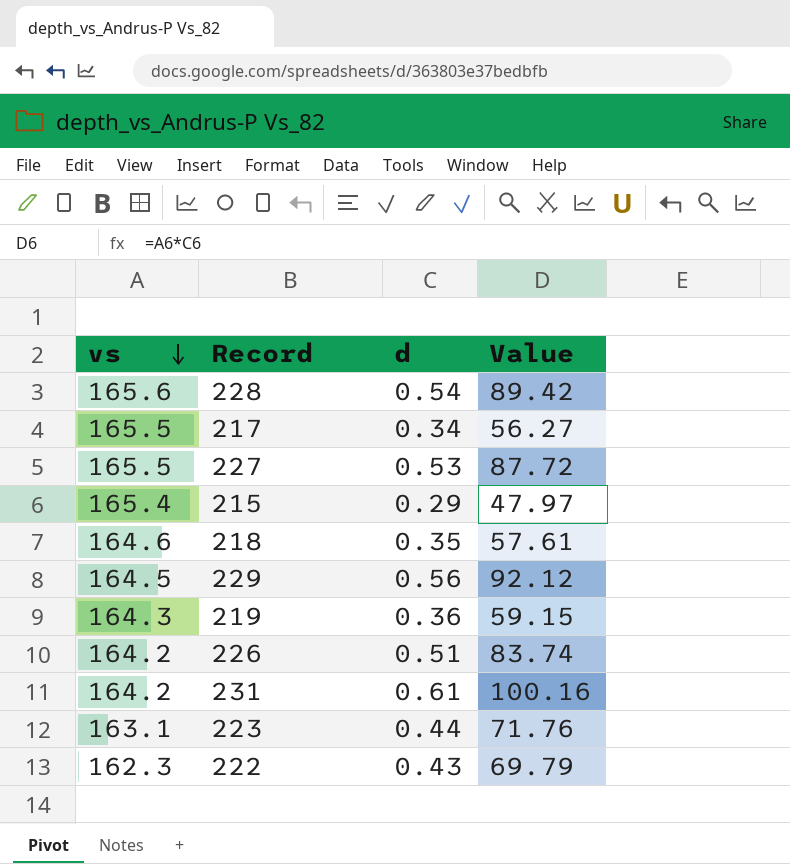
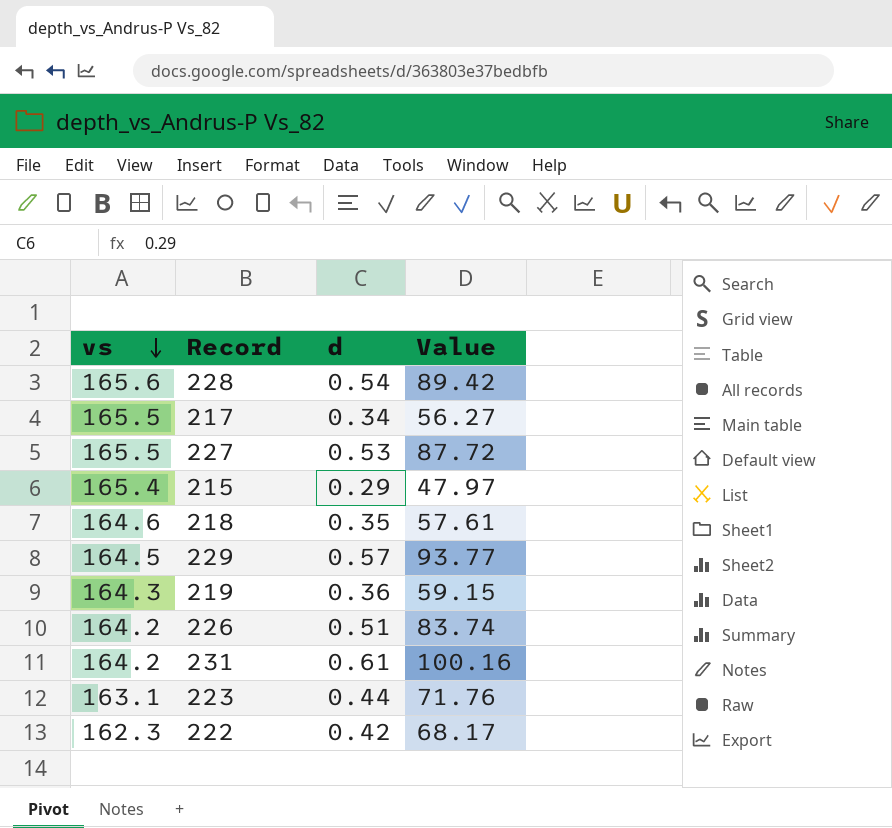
229 | d: 0.56 -> 0.57
229 | Value: 92.12 -> 93.77
222 | d: 0.43 -> 0.42
222 | Value: 69.79 -> 68.17

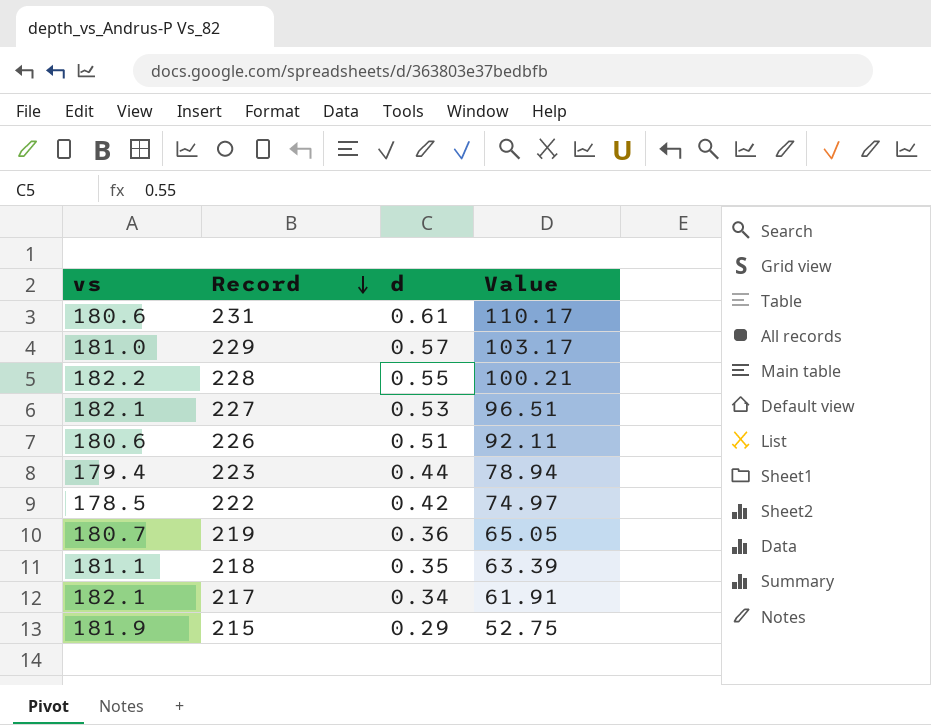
row order: vs descending -> Record descending
231 | vs: 164.2 -> 180.6
231 | Value: 100.16 -> 110.17
229 | vs: 164.5 -> 181.0
229 | Value: 93.77 -> 103.17
228 | vs: 165.6 -> 182.2
228 | d: 0.54 -> 0.55
228 | Value: 89.42 -> 100.21
227 | vs: 165.5 -> 182.1
227 | Value: 87.72 -> 96.51
226 | vs: 164.2 -> 180.6
226 | Value: 83.74 -> 92.11
223 | vs: 163.1 -> 179.4
223 | Value: 71.76 -> 78.94
222 | vs: 162.3 -> 178.5
222 | Value: 68.17 -> 74.97
219 | vs: 164.3 -> 180.7
219 | Value: 59.15 -> 65.05
218 | vs: 164.6 -> 181.1
218 | Value: 57.61 -> 63.39
217 | vs: 165.5 -> 182.1
217 | Value: 56.27 -> 61.91
215 | vs: 165.4 -> 181.9
215 | Value: 47.97 -> 52.75

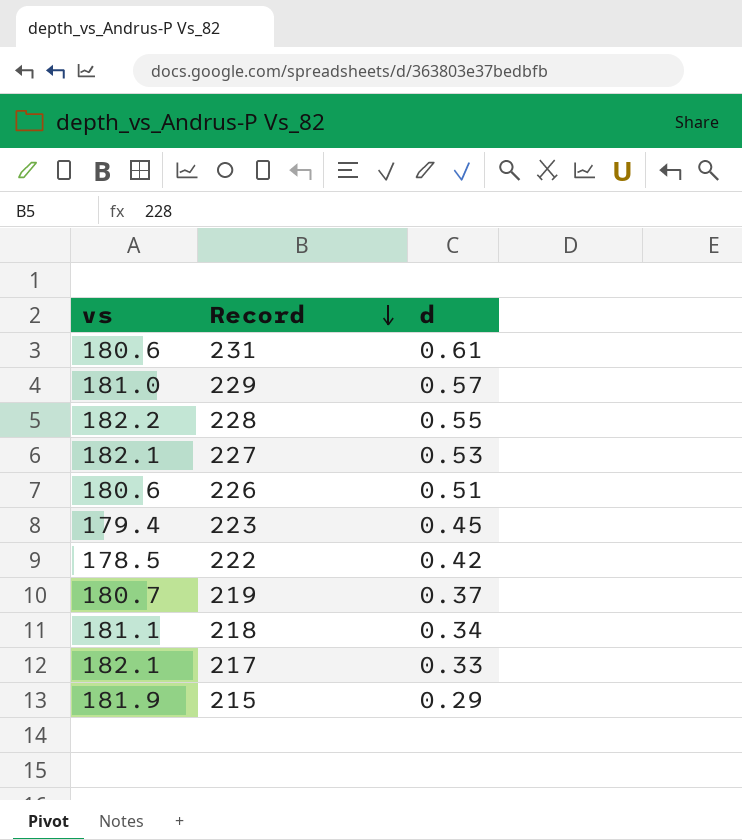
column Value | formula: [vs] * [d] -> none
223 | d: 0.44 -> 0.45
219 | d: 0.36 -> 0.37
218 | d: 0.35 -> 0.34
217 | d: 0.34 -> 0.33

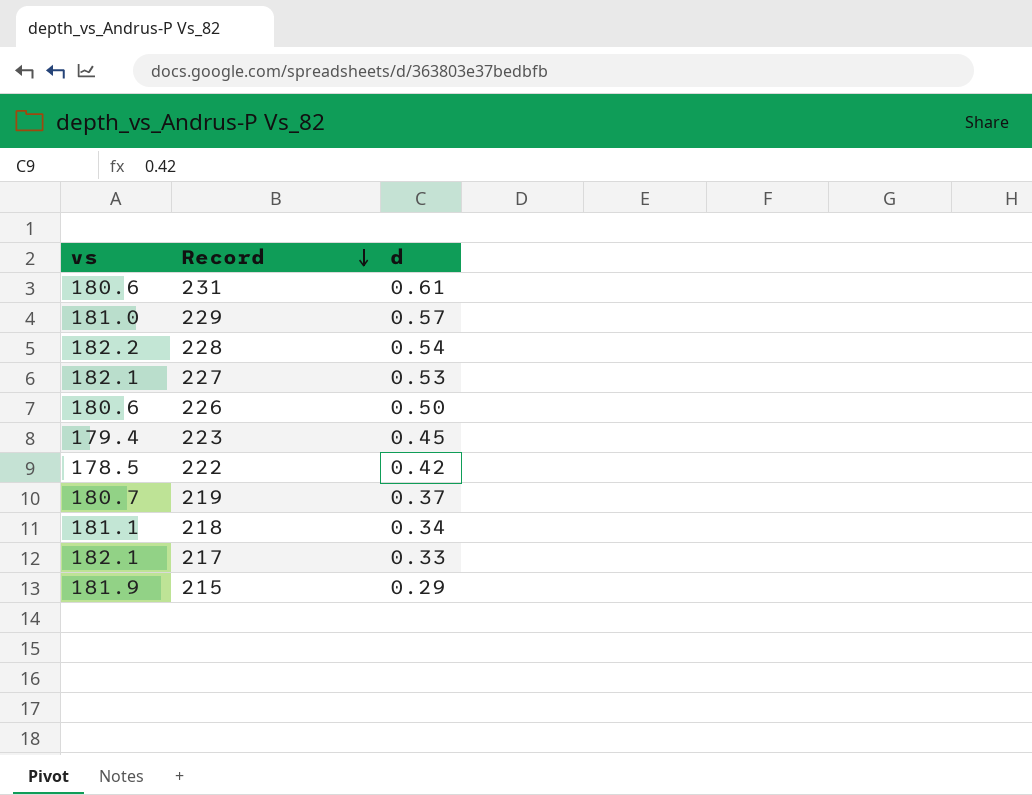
228 | d: 0.55 -> 0.54
226 | d: 0.51 -> 0.50

